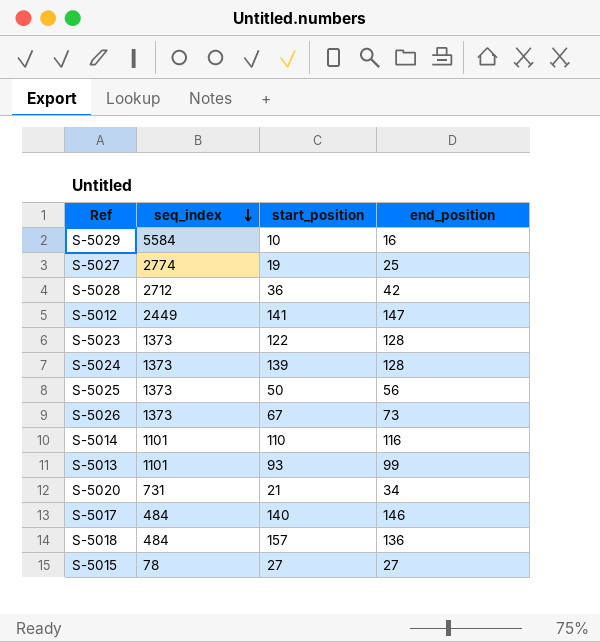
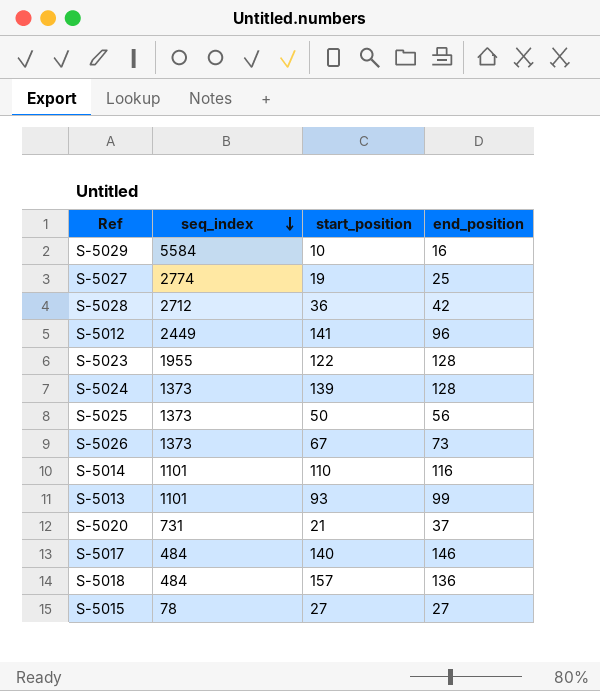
S-5012 | end_position: 147 -> 96
S-5023 | seq_index: 1373 -> 1955
S-5020 | end_position: 34 -> 37

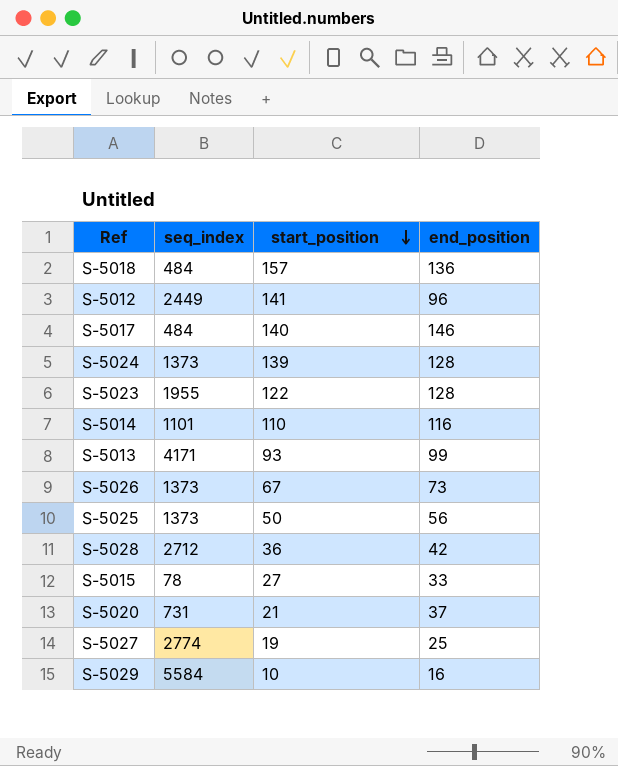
row order: seq_index descending -> start_position descending
S-5013 | seq_index: 1101 -> 4171
S-5015 | end_position: 27 -> 33

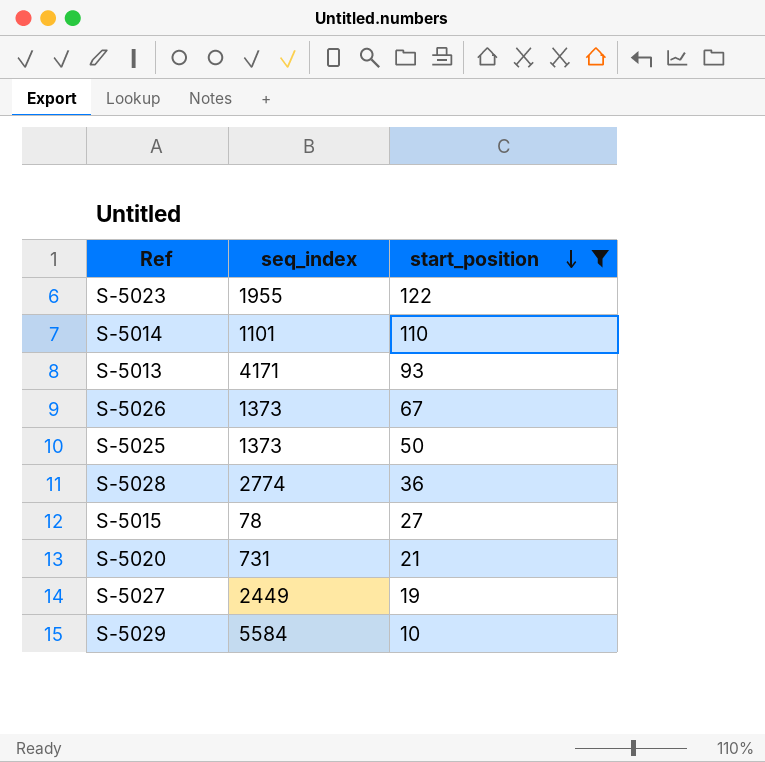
filter: none -> start_position <= 122
column end_position | position: 4 -> none
S-5028 | seq_index: 2712 -> 2774
S-5027 | seq_index: 2774 -> 2449

